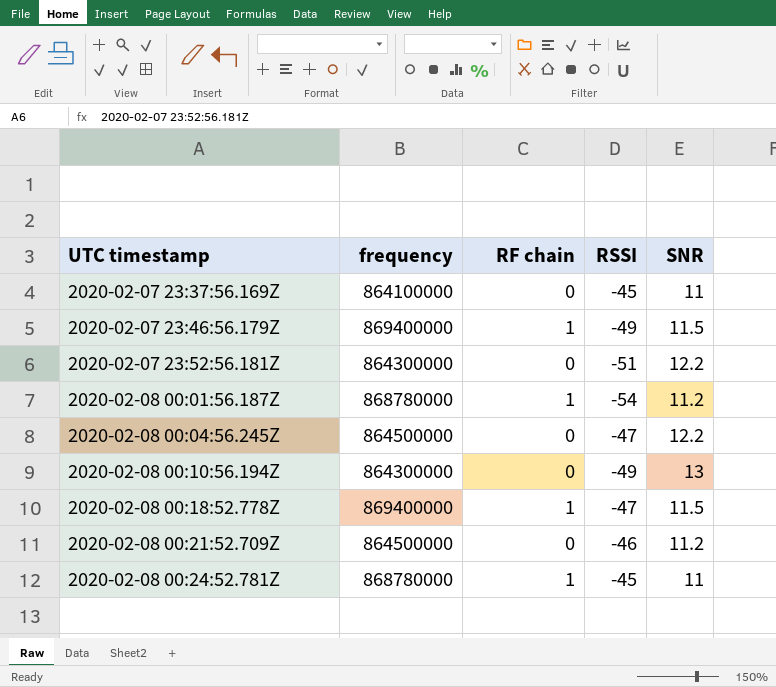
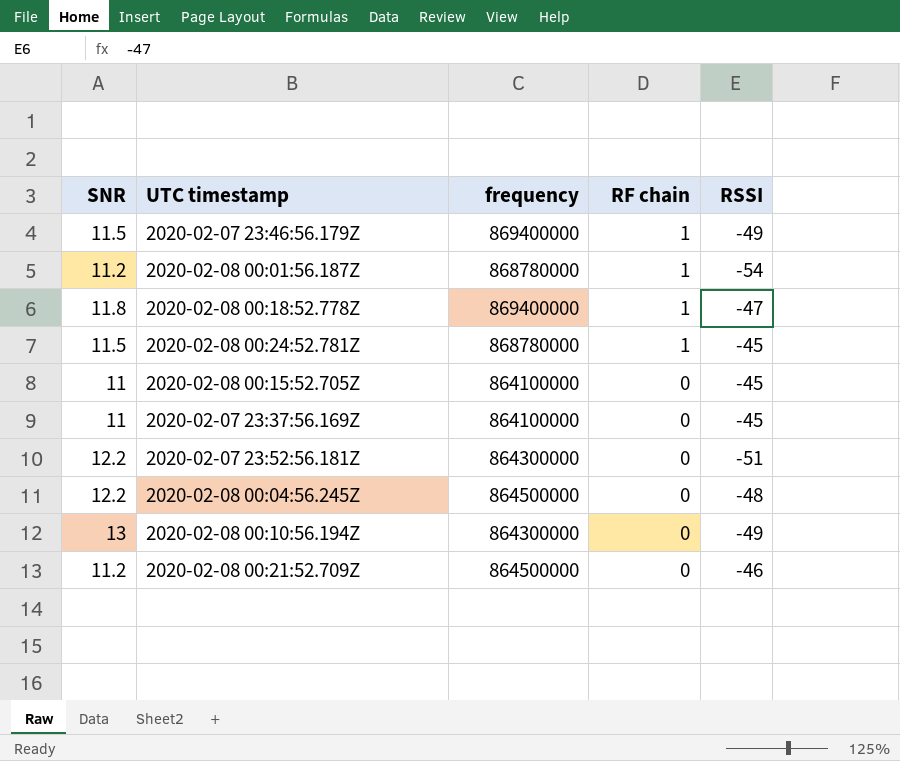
row order: UTC timestamp ascending -> RF chain descending
column SNR | position: 5 -> 1
2020-02-08 00:18:52.778Z | SNR: 11.5 -> 11.8
2020-02-08 00:24:52.781Z | SNR: 11 -> 11.5
row 2020-02-08 00:15:52.705Z: none -> 11 | 864100000 | 0 | -45
2020-02-08 00:04:56.245Z | RSSI: -47 -> -48

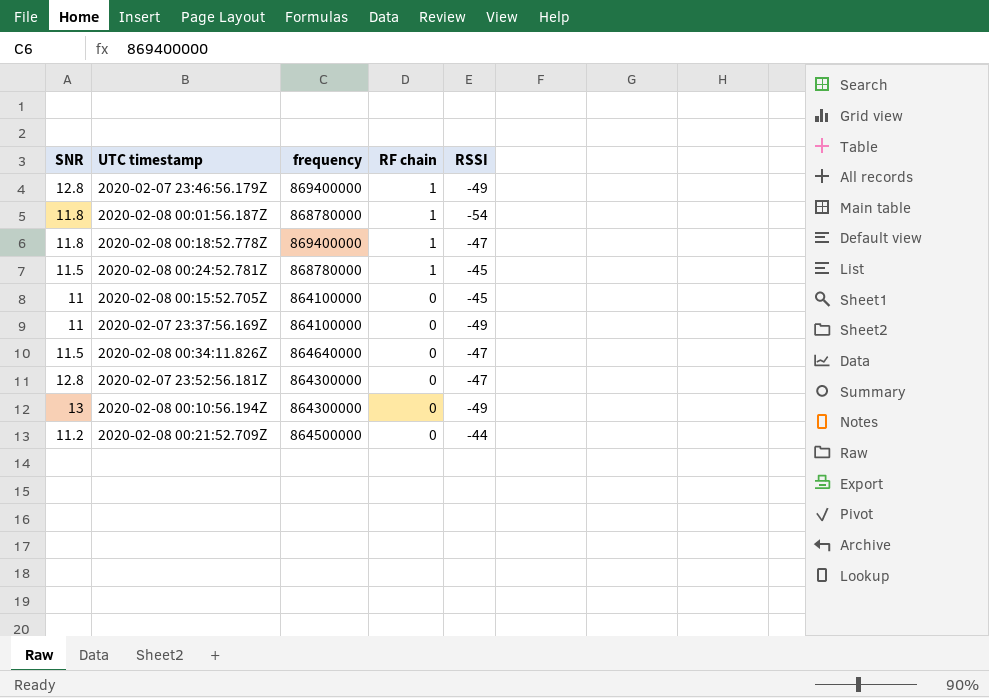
row 2020-02-08 00:04:56.245Z: 12.2 | 864500000 | 0 | -48 -> none
2020-02-07 23:46:56.179Z | SNR: 11.5 -> 12.8
2020-02-08 00:01:56.187Z | SNR: 11.2 -> 11.8
2020-02-07 23:37:56.169Z | RSSI: -45 -> -49
row 2020-02-08 00:34:11.826Z: none -> 11.5 | 864640000 | 0 | -47
2020-02-07 23:52:56.181Z | SNR: 12.2 -> 12.8
2020-02-07 23:52:56.181Z | RSSI: -51 -> -47
2020-02-08 00:21:52.709Z | RSSI: -46 -> -44

